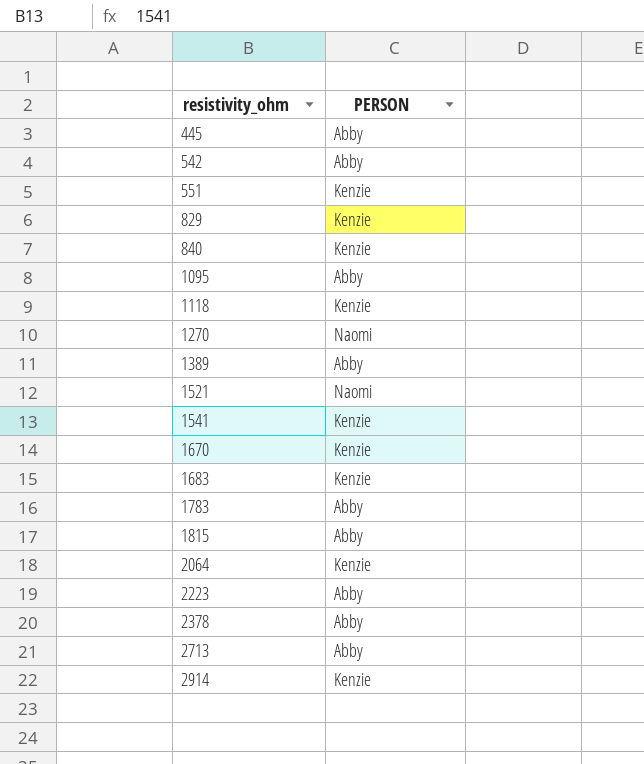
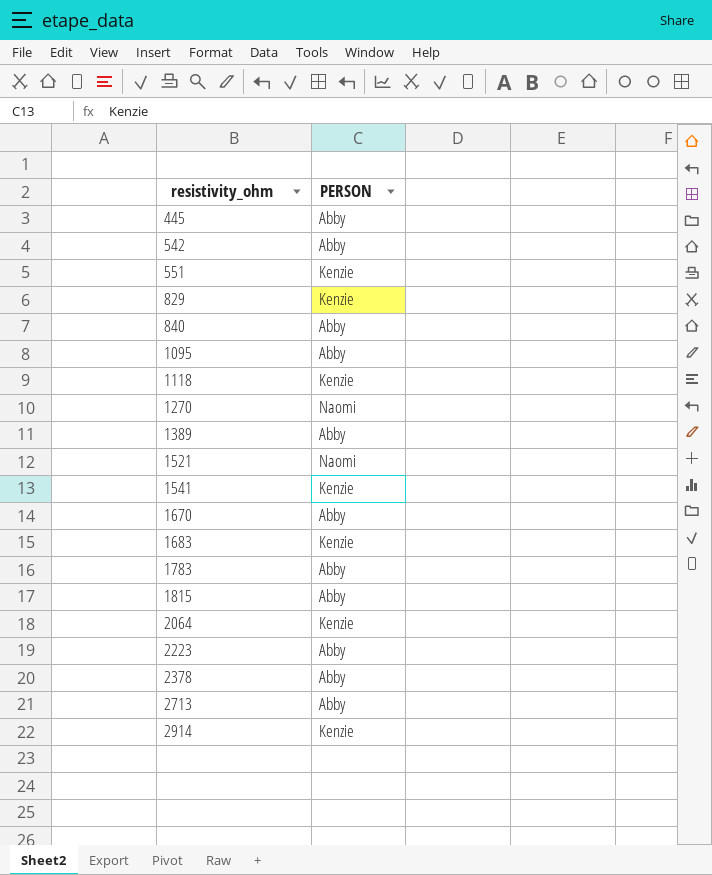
840 | PERSON: Kenzie -> Abby
1670 | PERSON: Kenzie -> Abby

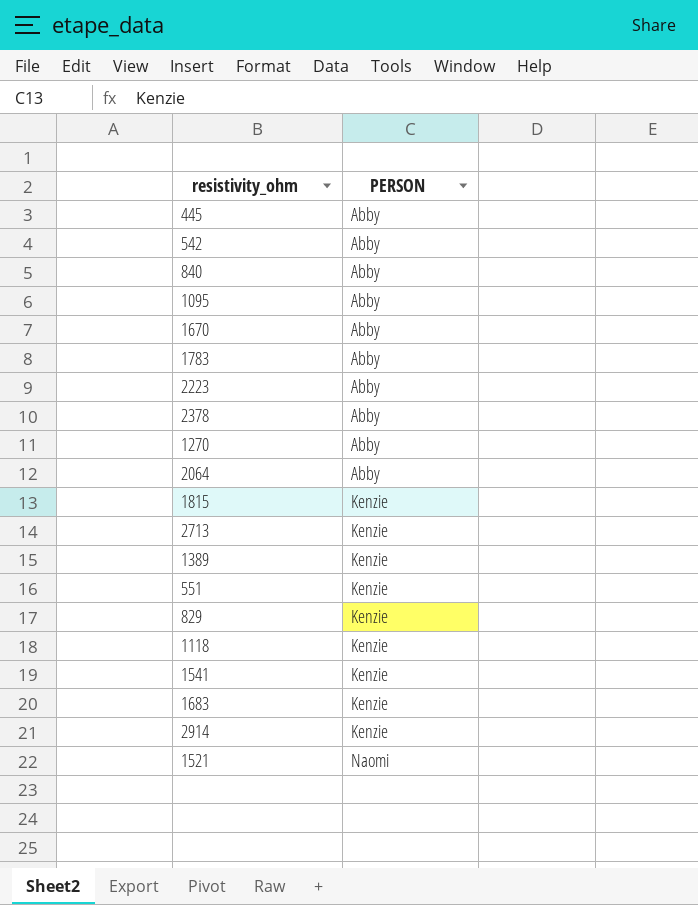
row order: resistivity_ohm ascending -> PERSON ascending
1270 | PERSON: Naomi -> Abby
2064 | PERSON: Kenzie -> Abby
1815 | PERSON: Abby -> Kenzie
2713 | PERSON: Abby -> Kenzie
1389 | PERSON: Abby -> Kenzie

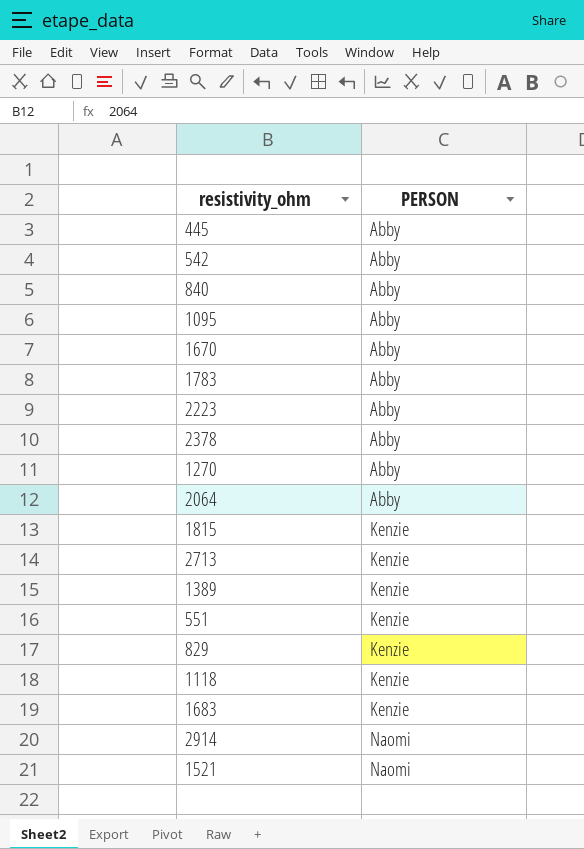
row 1541: Kenzie -> none
2914 | PERSON: Kenzie -> Naomi

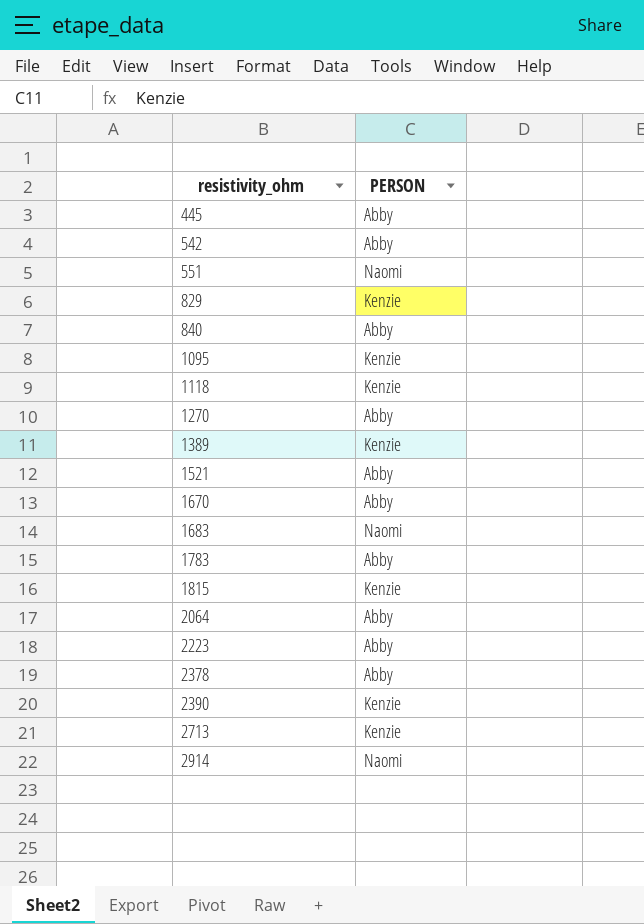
row order: PERSON ascending -> resistivity_ohm ascending
551 | PERSON: Kenzie -> Naomi
1095 | PERSON: Abby -> Kenzie
1521 | PERSON: Naomi -> Abby
1683 | PERSON: Kenzie -> Naomi
row 2390: none -> Kenzie

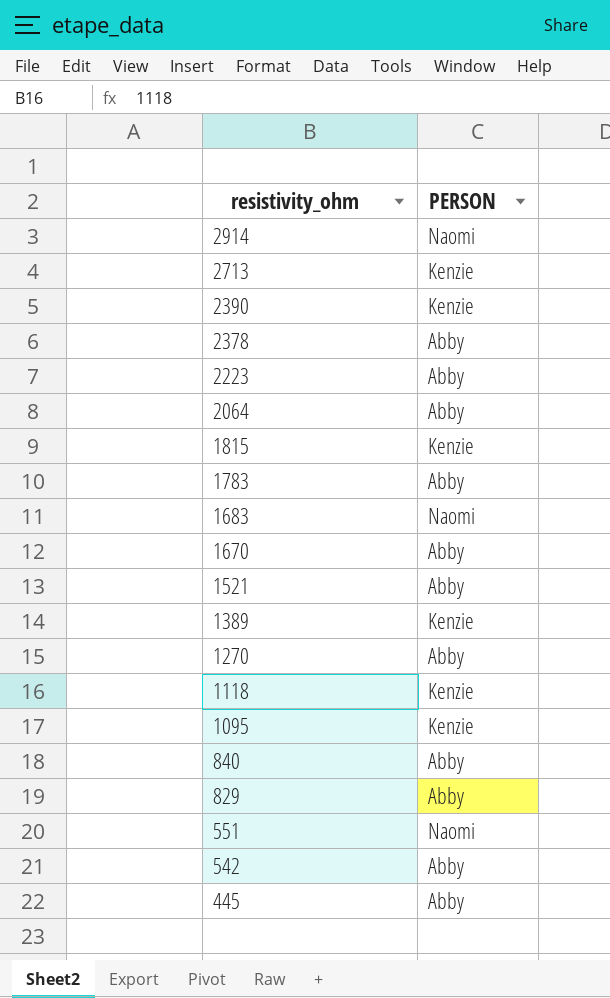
row order: resistivity_ohm ascending -> resistivity_ohm descending
829 | PERSON: Kenzie -> Abby

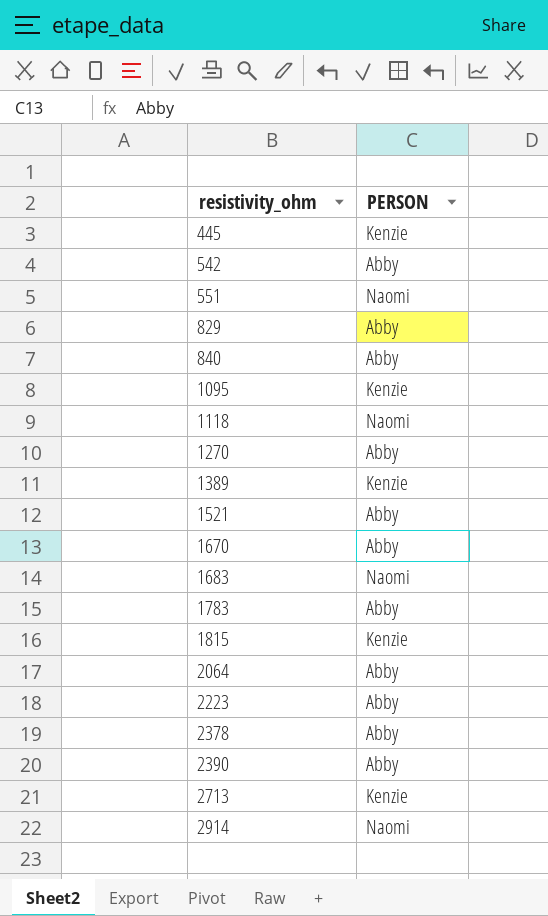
row order: resistivity_ohm descending -> resistivity_ohm ascending
445 | PERSON: Abby -> Kenzie
1118 | PERSON: Kenzie -> Naomi
2390 | PERSON: Kenzie -> Abby

